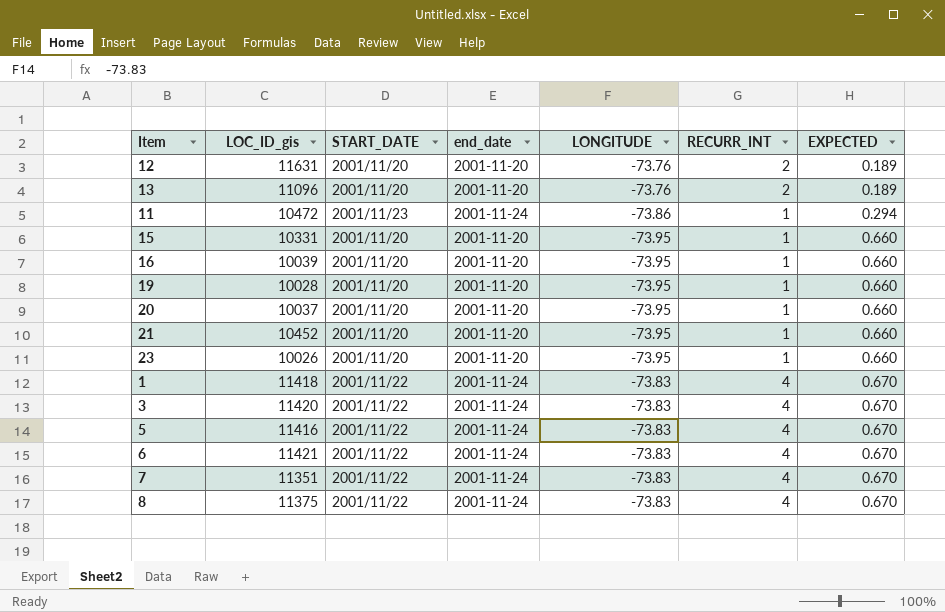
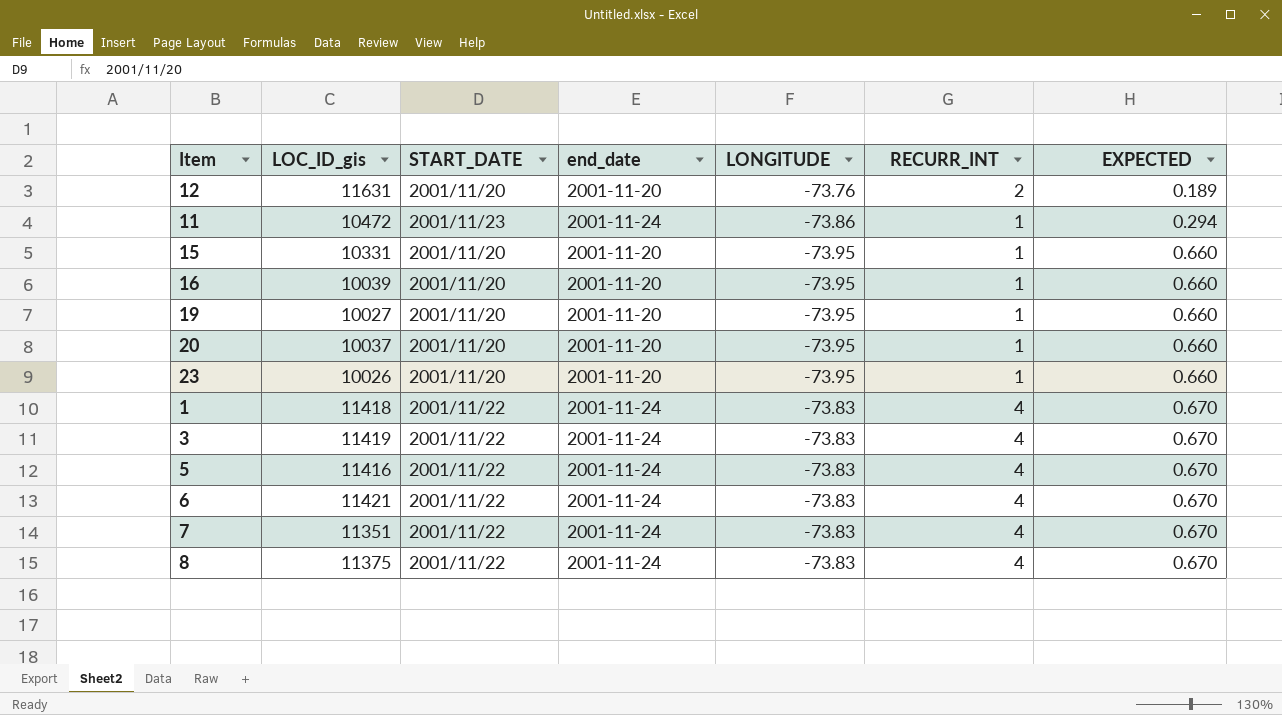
row 13: 11096 | 2001/11/20 | 2001-11-20 | -73.76 | 2 | 0.189 -> none
row 21: 10452 | 2001/11/20 | 2001-11-20 | -73.95 | 1 | 0.660 -> none
19 | LOC_ID_gis: 10028 -> 10027
3 | LOC_ID_gis: 11420 -> 11419

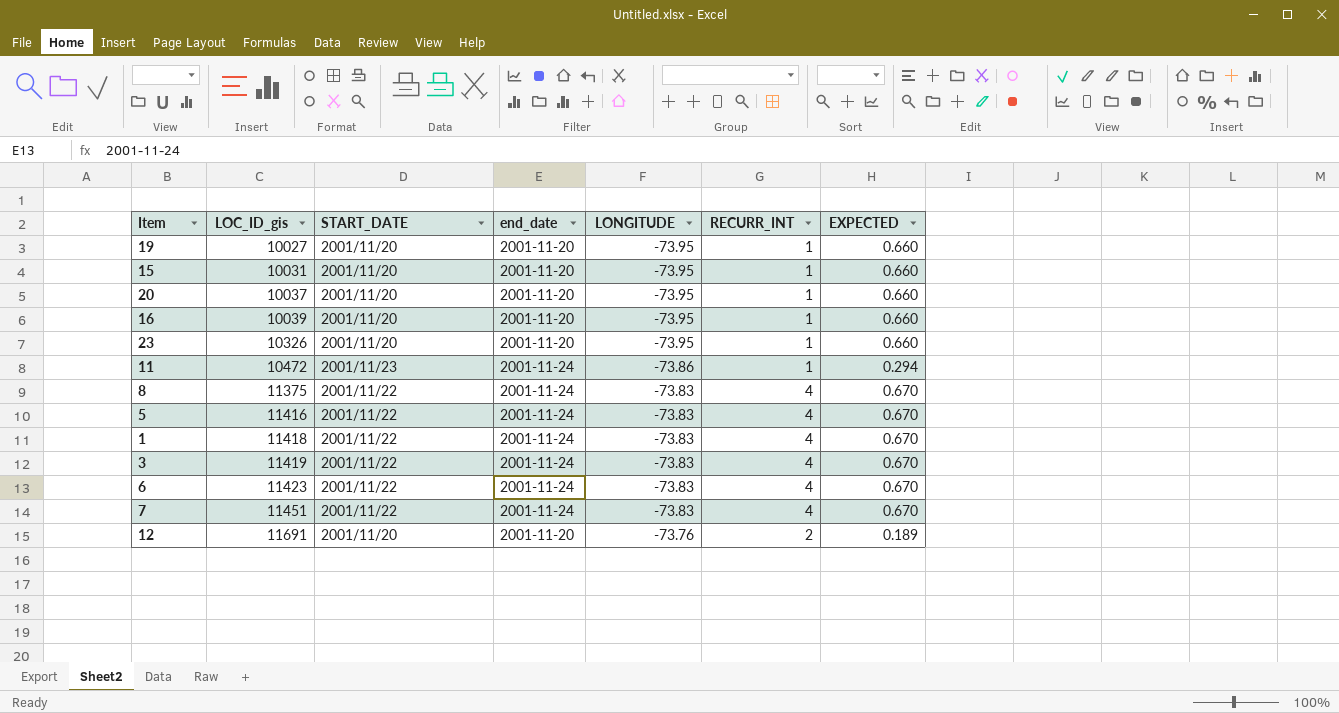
row order: EXPECTED ascending -> LOC_ID_gis ascending
15 | LOC_ID_gis: 10331 -> 10031
23 | LOC_ID_gis: 10026 -> 10326
6 | LOC_ID_gis: 11421 -> 11423
7 | LOC_ID_gis: 11351 -> 11451
12 | LOC_ID_gis: 11631 -> 11691

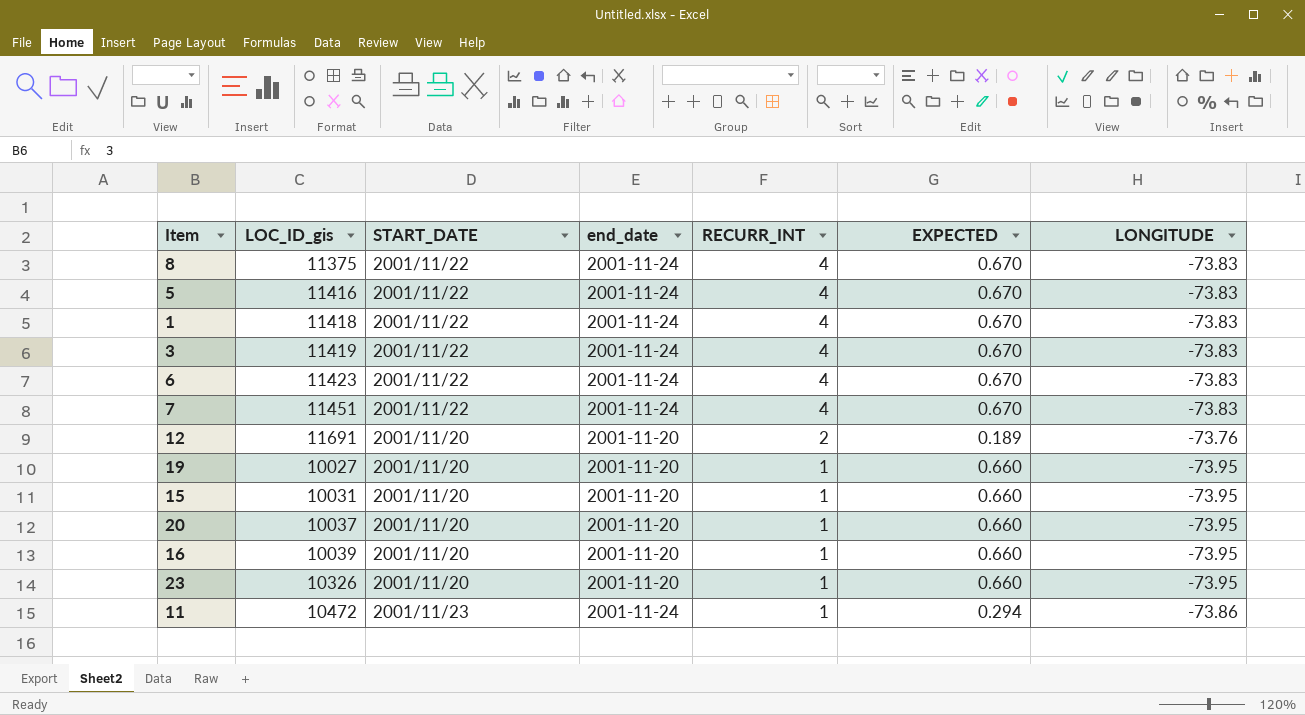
row order: LOC_ID_gis ascending -> RECURR_INT descending
column LONGITUDE | position: 5 -> 7

